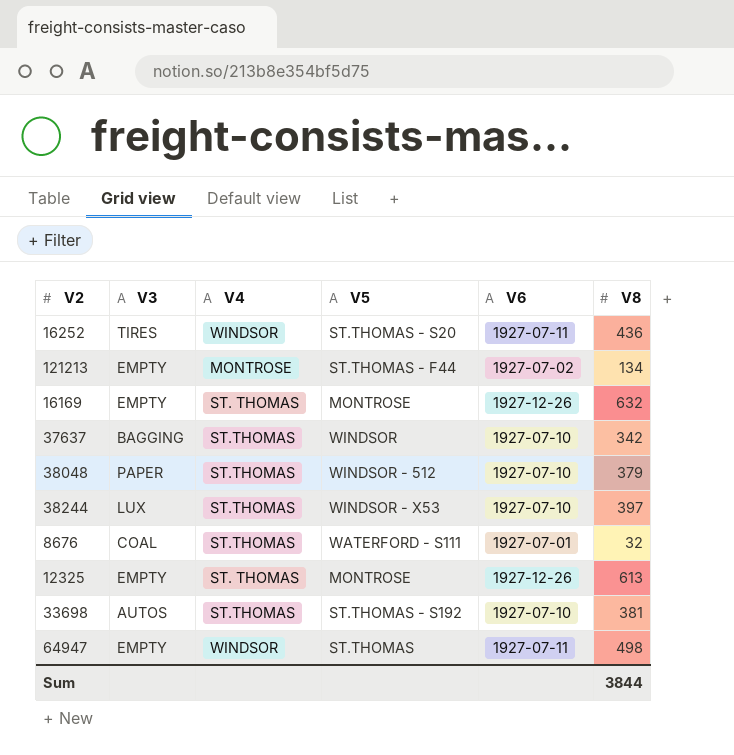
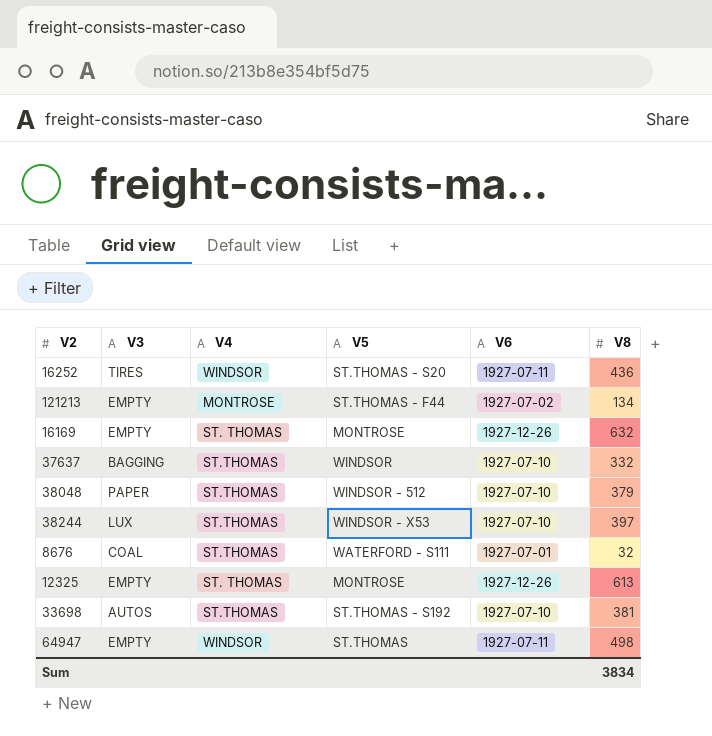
37637 | V8: 342 -> 332
Sum | V8: 3844 -> 3834

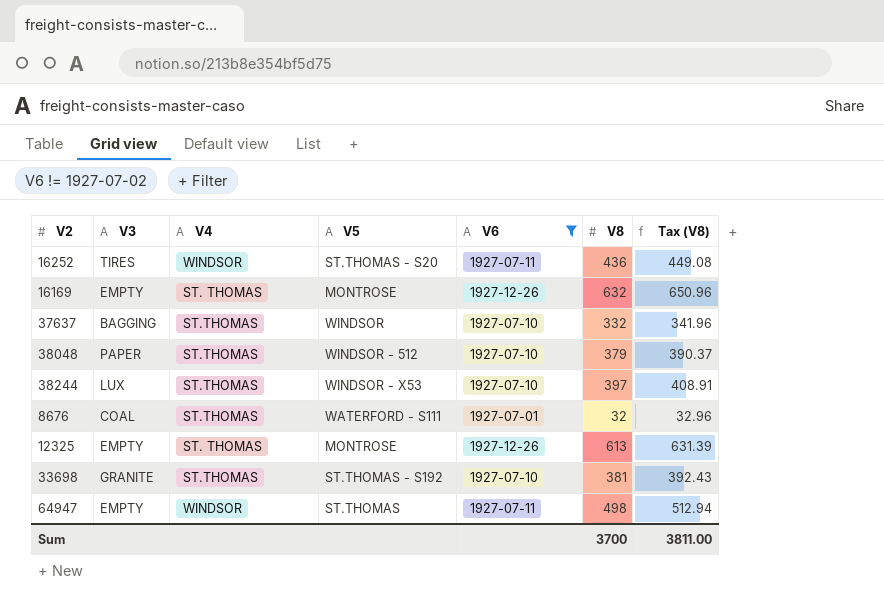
filter: none -> V6 != 1927-07-02
column Tax (V8) | formula: none -> [V8] * 1.03
33698 | V3: AUTOS -> GRANITE
Sum | V8: 3834 -> 3700

